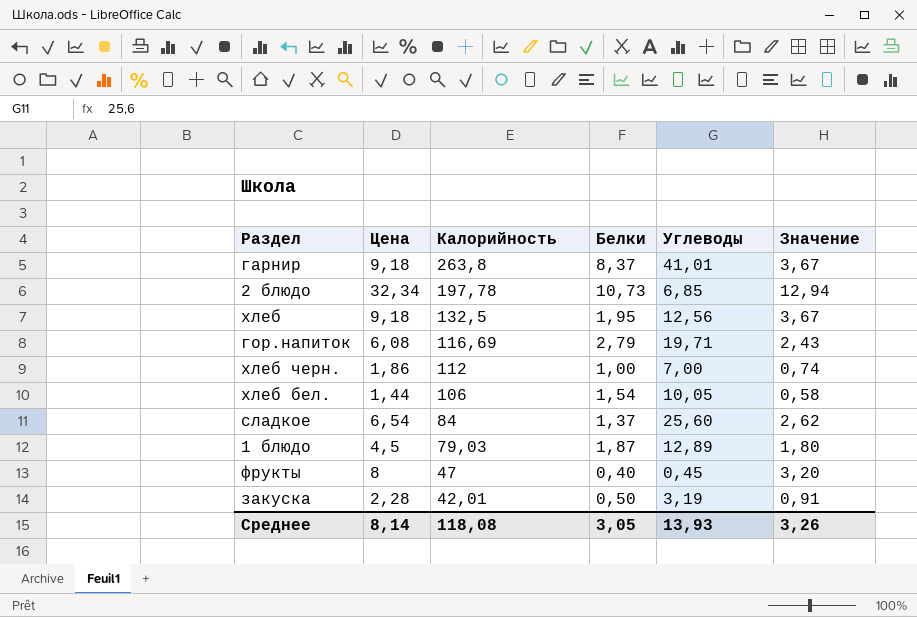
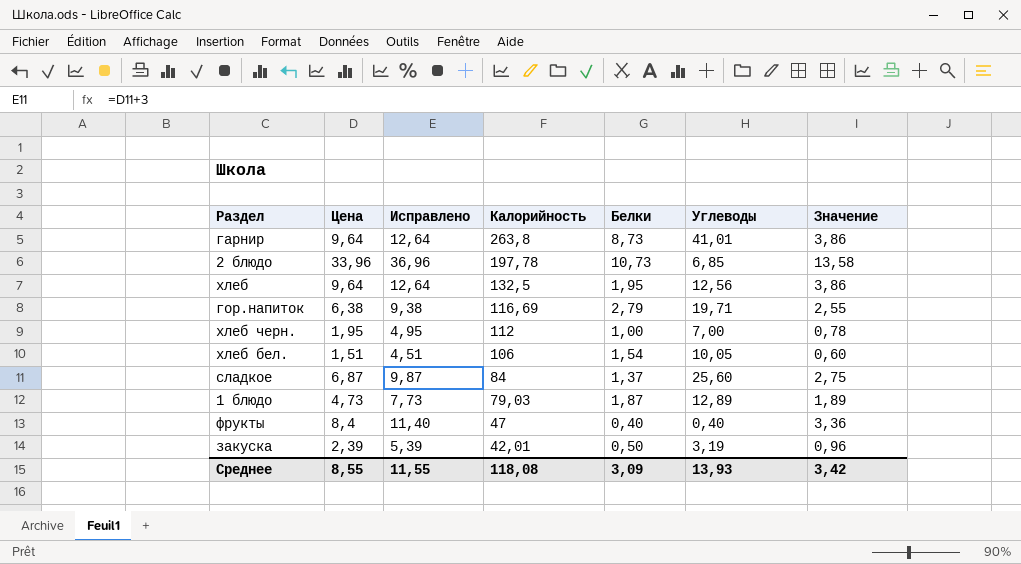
column Исправлено | formula: none -> [Цена] + 3
гарнир | Цена: 9,18 -> 9,64
гарнир | Белки: 8,37 -> 8,73
гарнир | Значение: 3,67 -> 3,86
2 блюдо | Цена: 32,34 -> 33,96
2 блюдо | Значение: 12,94 -> 13,58
хлеб | Цена: 9,18 -> 9,64
хлеб | Значение: 3,67 -> 3,86
гор.напиток | Цена: 6,08 -> 6,38
гор.напиток | Значение: 2,43 -> 2,55
хлеб черн. | Цена: 1,86 -> 1,95
хлеб черн. | Значение: 0,74 -> 0,78
хлеб бел. | Цена: 1,44 -> 1,51
хлеб бел. | Значение: 0,58 -> 0,60
сладкое | Цена: 6,54 -> 6,87
сладкое | Значение: 2,62 -> 2,75
1 блюдо | Цена: 4,5 -> 4,73
1 блюдо | Значение: 1,80 -> 1,89
фрукты | Цена: 8 -> 8,4
фрукты | Углеводы: 0,45 -> 0,40
фрукты | Значение: 3,20 -> 3,36
закуска | Цена: 2,28 -> 2,39
закуска | Значение: 0,91 -> 0,96
Среднее | Цена: 8,14 -> 8,55
Среднее | Белки: 3,05 -> 3,09
Среднее | Значение: 3,26 -> 3,42

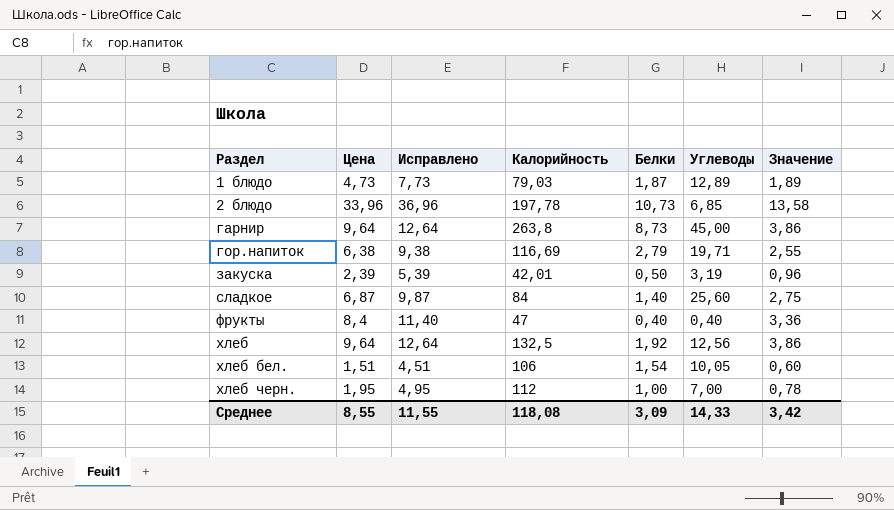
row order: Калорийность descending -> Раздел ascending
гарнир | Углеводы: 41,01 -> 45,00
сладкое | Белки: 1,37 -> 1,40
хлеб | Белки: 1,95 -> 1,92
Среднее | Углеводы: 13,93 -> 14,33

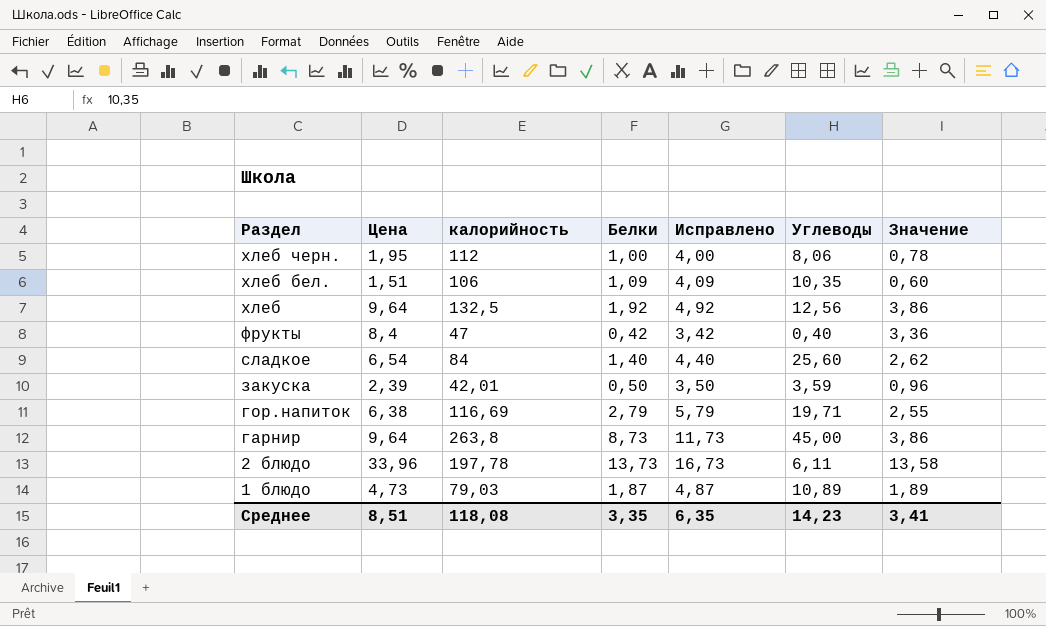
row order: Раздел ascending -> Раздел descending
column name: Калорийность -> калорийность
column Исправлено | formula: [Цена] + 3 -> [Белки] + 3
column Исправлено | position: 3 -> 5
хлеб черн. | Углеводы: 7,00 -> 8,06
хлеб бел. | Белки: 1,54 -> 1,09
хлеб бел. | Углеводы: 10,05 -> 10,35
фрукты | Белки: 0,40 -> 0,42
сладкое | Цена: 6,87 -> 6,54
сладкое | Значение: 2,75 -> 2,62
закуска | Углеводы: 3,19 -> 3,59
2 блюдо | Белки: 10,73 -> 13,73
2 блюдо | Углеводы: 6,85 -> 6,11
1 блюдо | Углеводы: 12,89 -> 10,89
Среднее | Цена: 8,55 -> 8,51
Среднее | Белки: 3,09 -> 3,35
Среднее | Исправлено: 11,55 -> 6,35
Среднее | Углеводы: 14,33 -> 14,23
Среднее | Значение: 3,42 -> 3,41

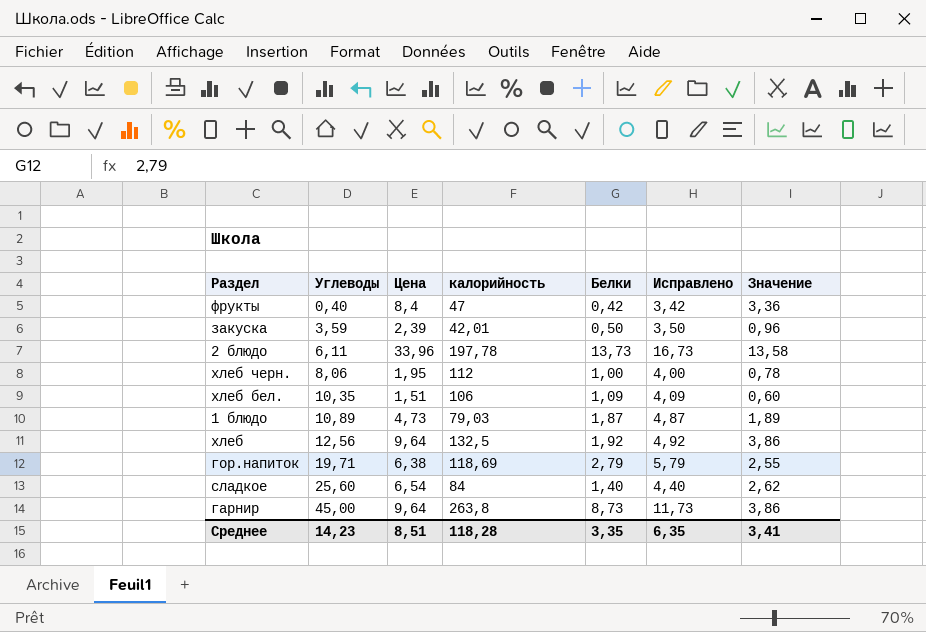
row order: Раздел descending -> Углеводы ascending
column Углеводы | position: 6 -> 2
гор.напиток | калорийность: 116,69 -> 118,69
Среднее | калорийность: 118,08 -> 118,28

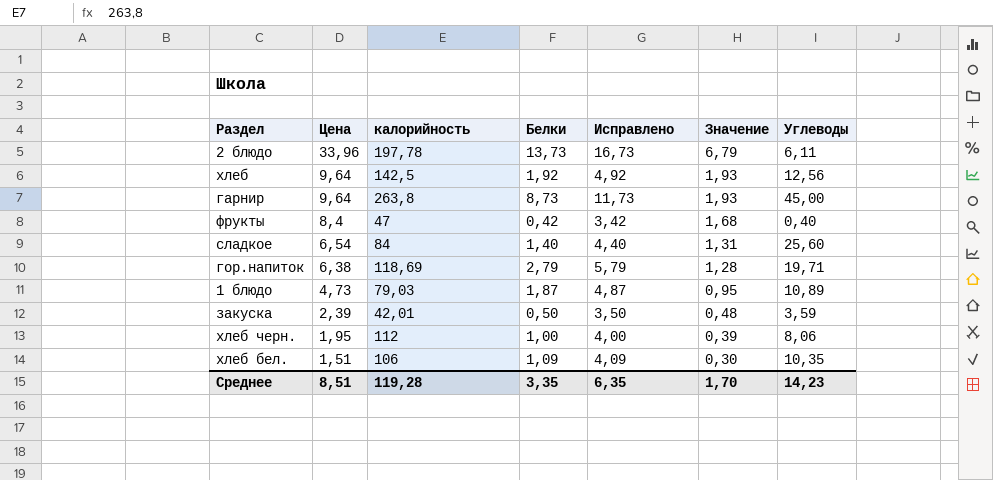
row order: Углеводы ascending -> Цена descending
column Значение | formula: [Цена] * 0,4 -> [Цена] * 0,2
column Углеводы | position: 2 -> 7
хлеб | калорийность: 132,5 -> 142,5
Среднее | калорийность: 118,28 -> 119,28
Среднее | Значение: 3,41 -> 1,70

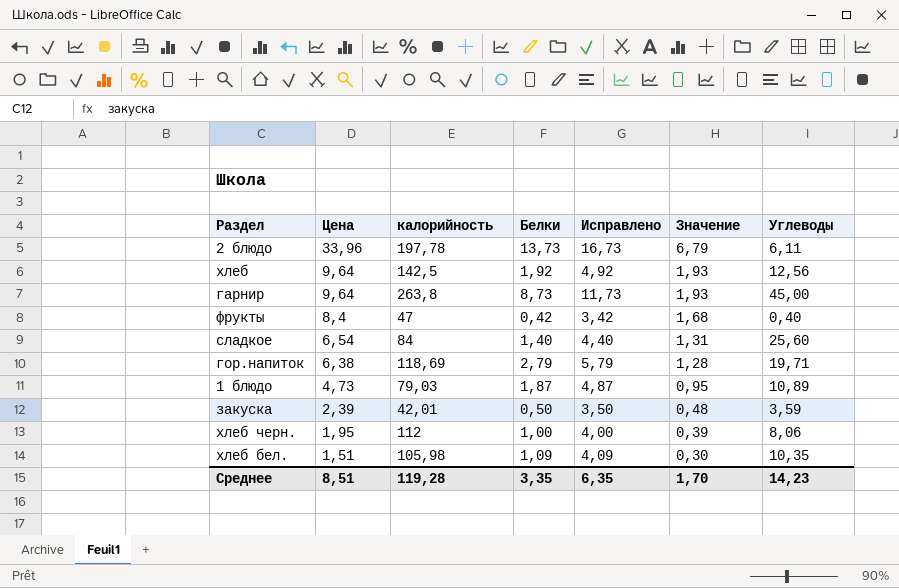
хлеб бел. | калорийность: 106 -> 105,98

